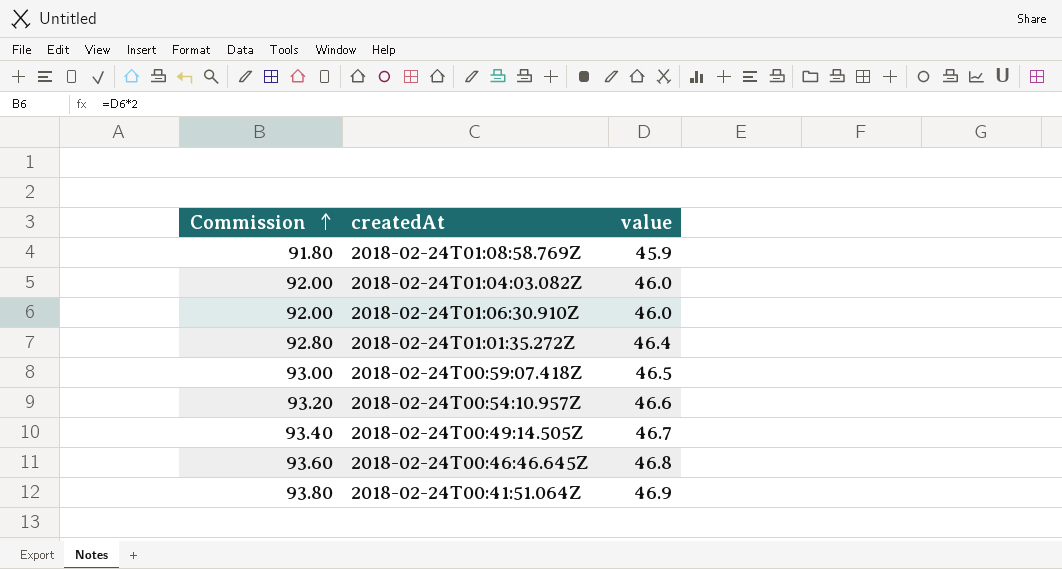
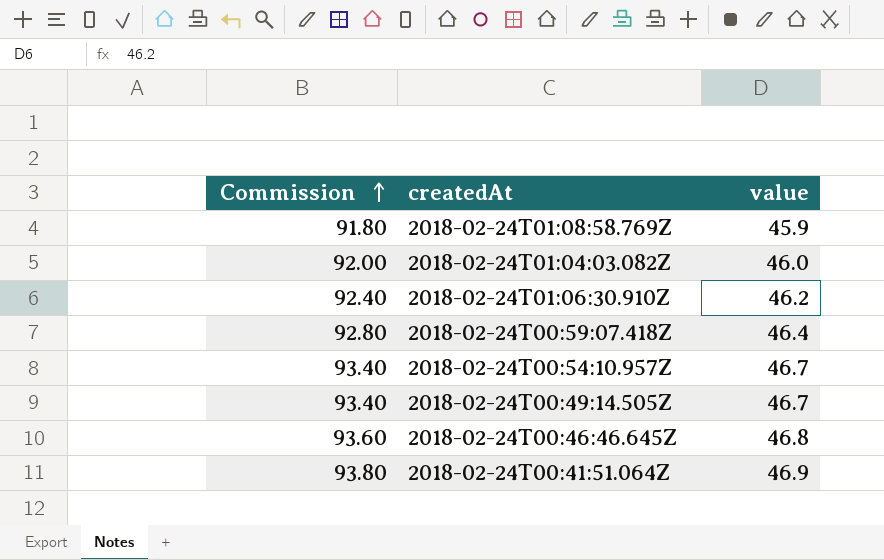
row 2018-02-24T01:01:35.272Z: 92.80 | 46.4 -> none
2018-02-24T01:06:30.910Z | Commission: 92.00 -> 92.40
2018-02-24T01:06:30.910Z | value: 46.0 -> 46.2
2018-02-24T00:59:07.418Z | Commission: 93.00 -> 92.80
2018-02-24T00:59:07.418Z | value: 46.5 -> 46.4
2018-02-24T00:54:10.957Z | Commission: 93.20 -> 93.40
2018-02-24T00:54:10.957Z | value: 46.6 -> 46.7

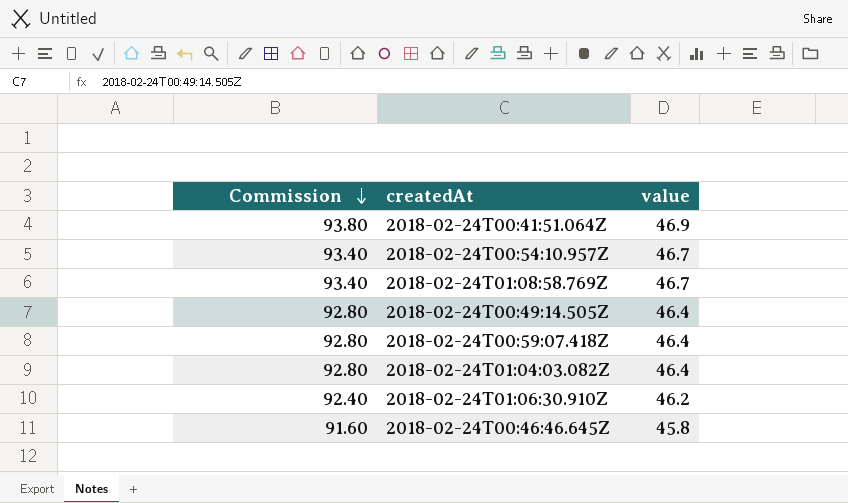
row order: Commission ascending -> Commission descending
2018-02-24T01:08:58.769Z | Commission: 91.80 -> 93.40
2018-02-24T01:08:58.769Z | value: 45.9 -> 46.7
2018-02-24T00:49:14.505Z | Commission: 93.40 -> 92.80
2018-02-24T00:49:14.505Z | value: 46.7 -> 46.4
2018-02-24T01:04:03.082Z | Commission: 92.00 -> 92.80
2018-02-24T01:04:03.082Z | value: 46.0 -> 46.4
2018-02-24T00:46:46.645Z | Commission: 93.60 -> 91.60
2018-02-24T00:46:46.645Z | value: 46.8 -> 45.8

